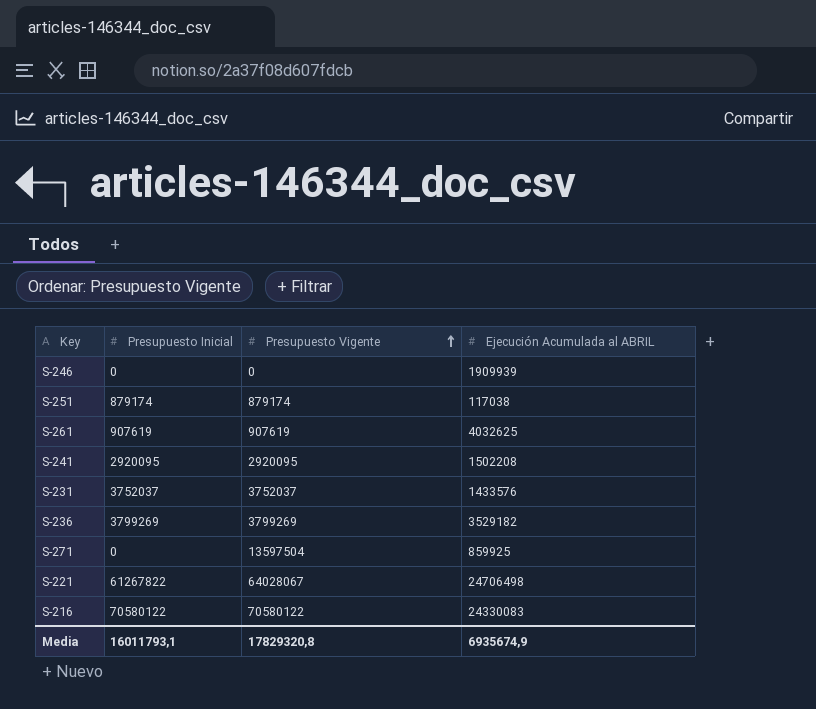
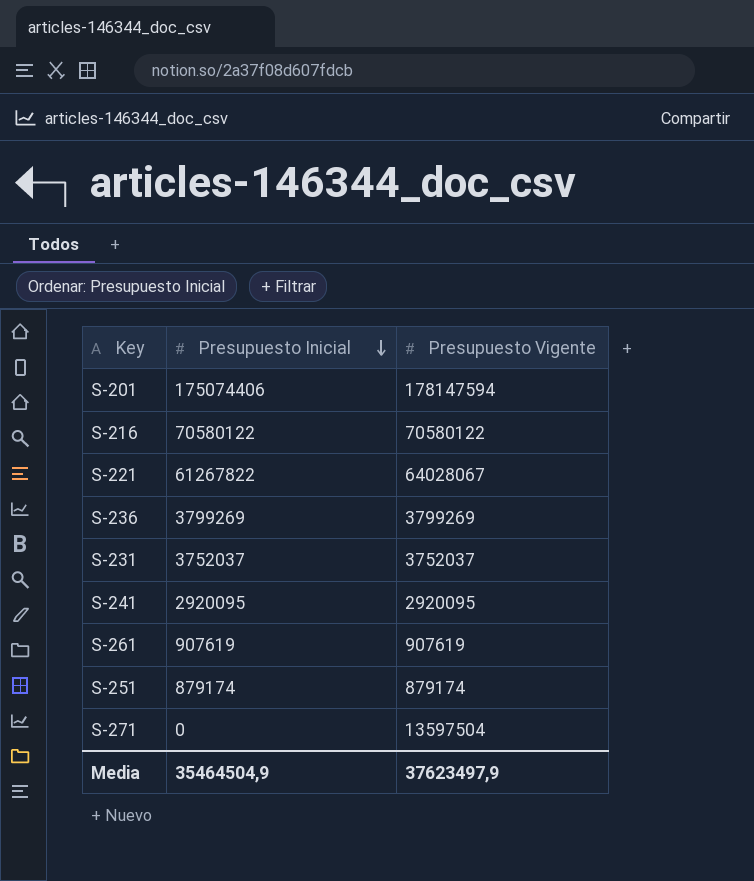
row order: Presupuesto Vigente ascending -> Presupuesto Inicial descending
column Ejecución Acumulada al ABRIL | position: 4 -> none
row S-246: 0 | 0 | 1909939 -> none
row S-201: none -> 175074406 | 178147594
Media | Presupuesto Inicial: 16011793,1 -> 35464504,9
Media | Presupuesto Vigente: 17829320,8 -> 37623497,9

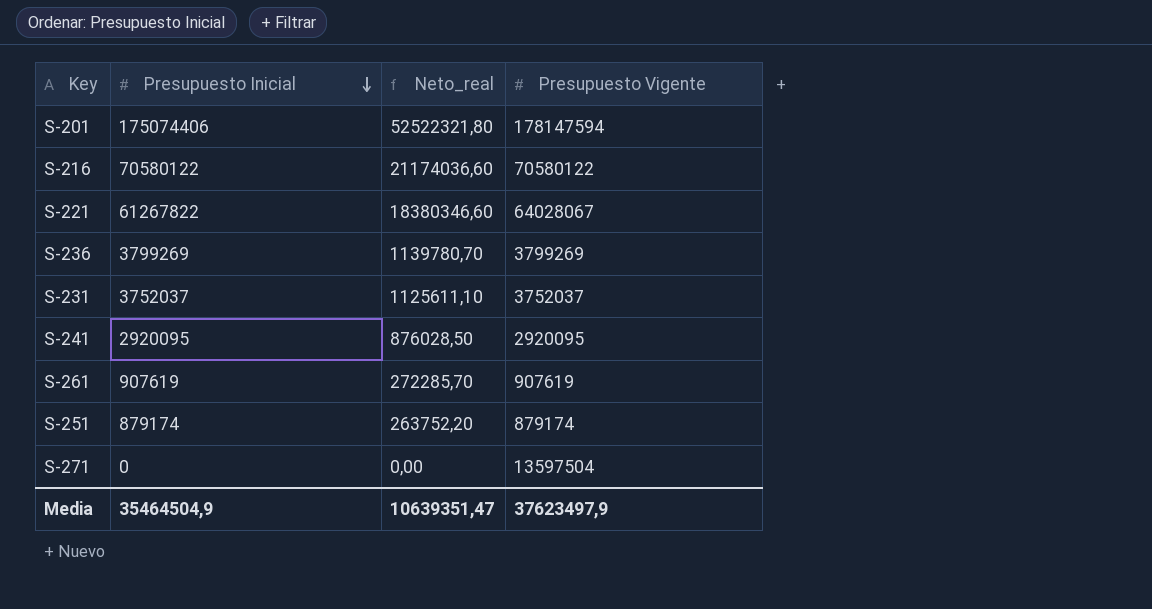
column Neto_real | formula: none -> [Presupuesto Inicial] * 0,3

